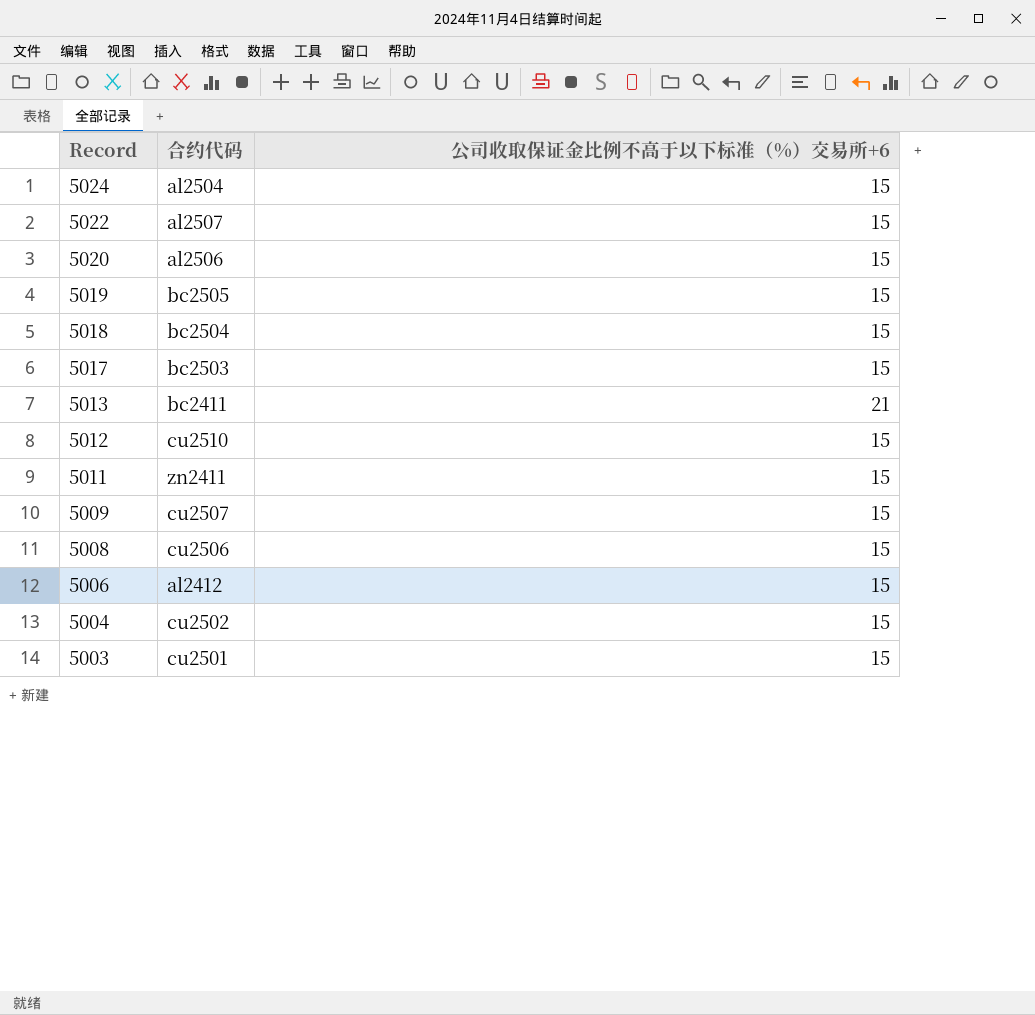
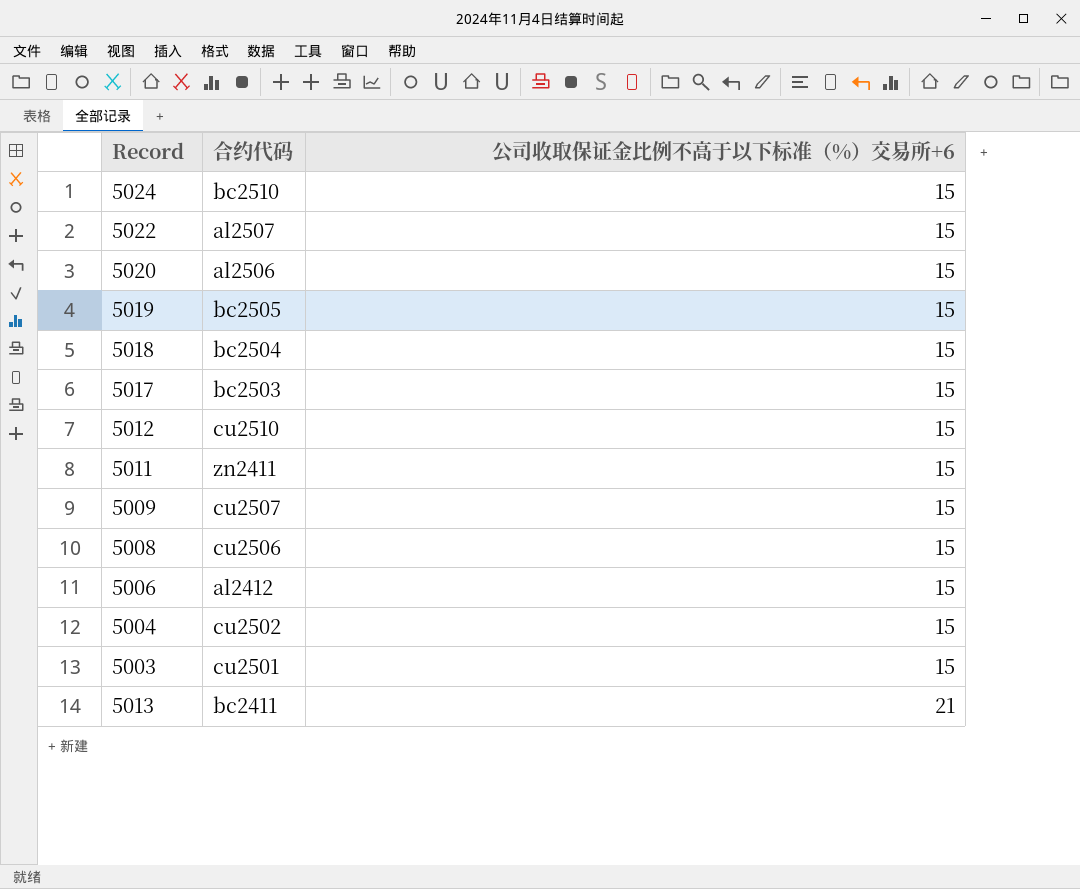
row order: Record descending -> 公司收取保证金比例不高于以下标准（%）交易所+6 ascending
5024 | 合约代码: al2504 -> bc2510

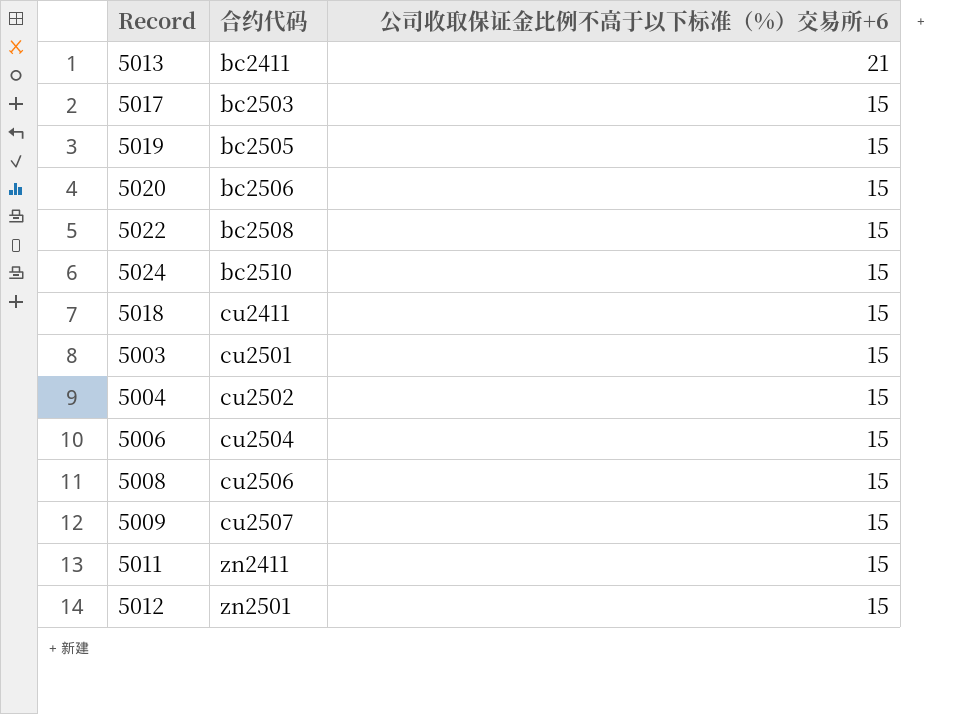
row order: 公司收取保证金比例不高于以下标准（%）交易所+6 ascending -> 合约代码 ascending
5020 | 合约代码: al2506 -> bc2506
5022 | 合约代码: al2507 -> bc2508
5018 | 合约代码: bc2504 -> cu2411
5006 | 合约代码: al2412 -> cu2504
5012 | 合约代码: cu2510 -> zn2501

